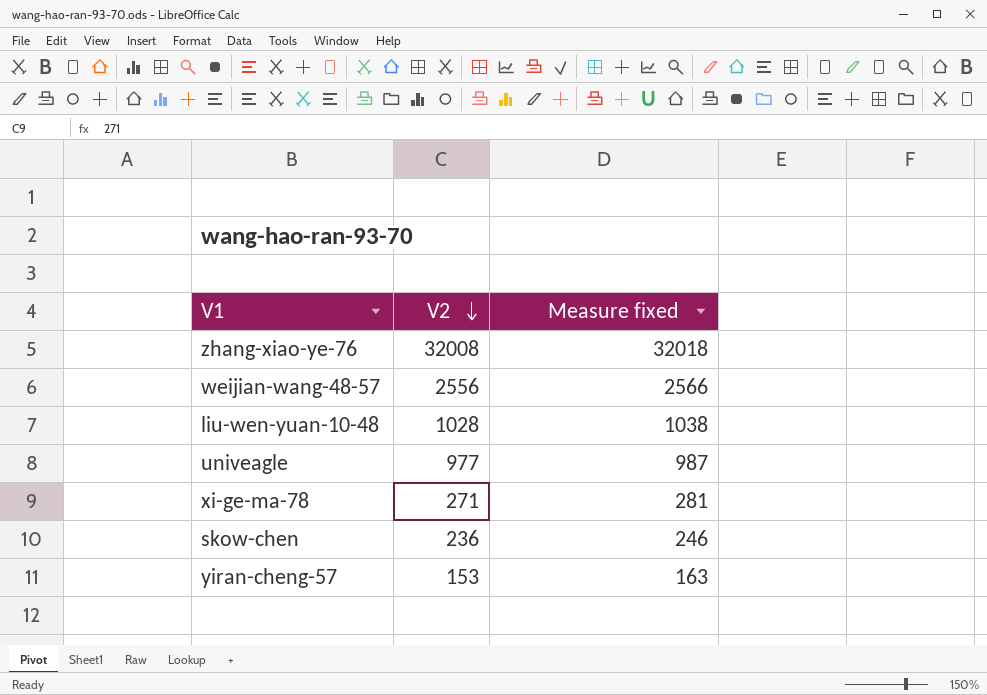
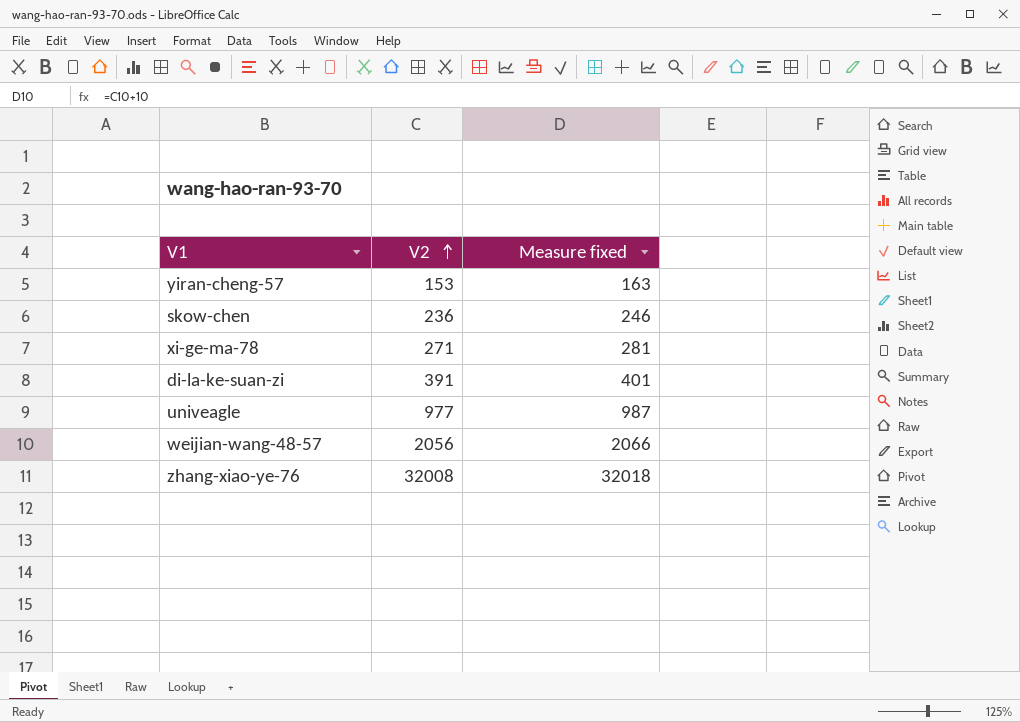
row order: V2 descending -> V2 ascending
row liu-wen-yuan-10-48: 1028 | 1038 -> none
row di-la-ke-suan-zi: none -> 391 | 401
weijian-wang-48-57 | V2: 2556 -> 2056
weijian-wang-48-57 | Measure fixed: 2566 -> 2066

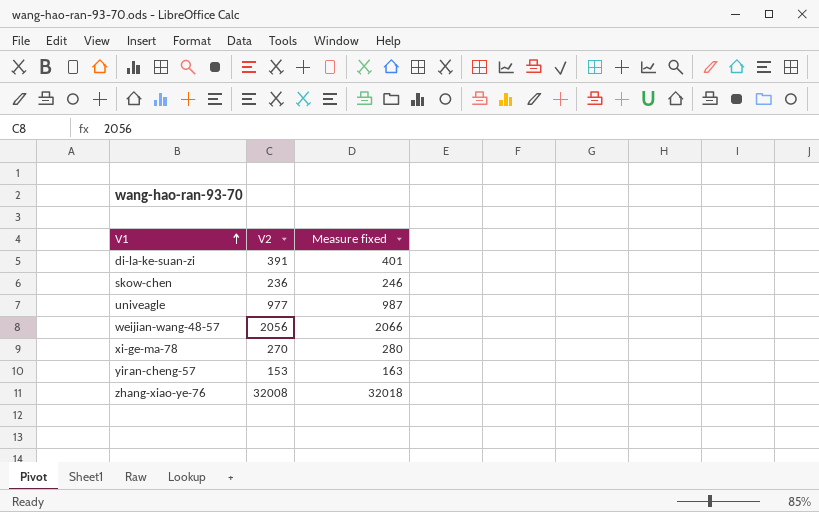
row order: V2 ascending -> V1 ascending
xi-ge-ma-78 | V2: 271 -> 270
xi-ge-ma-78 | Measure fixed: 281 -> 280

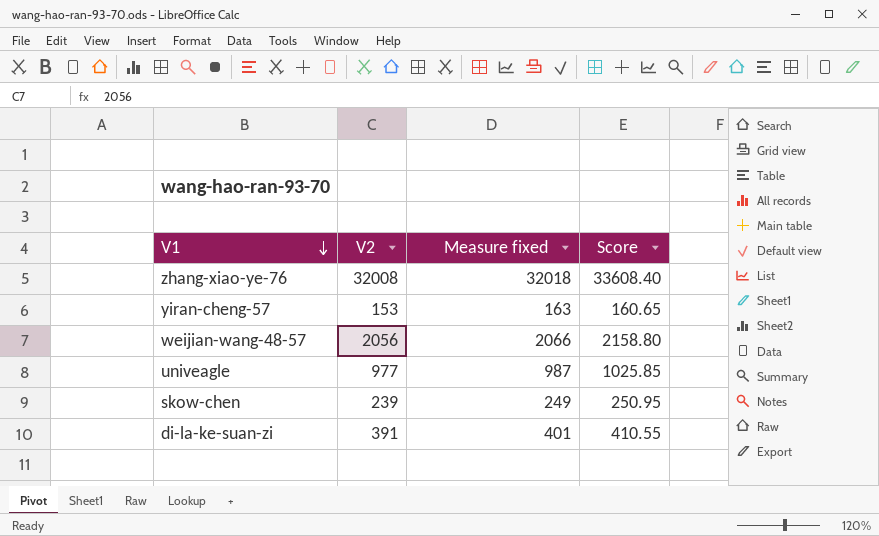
row order: V1 ascending -> V1 descending
column Score | formula: none -> [V2] * 1.05
row xi-ge-ma-78: 270 | 280 -> none
skow-chen | V2: 236 -> 239
skow-chen | Measure fixed: 246 -> 249

